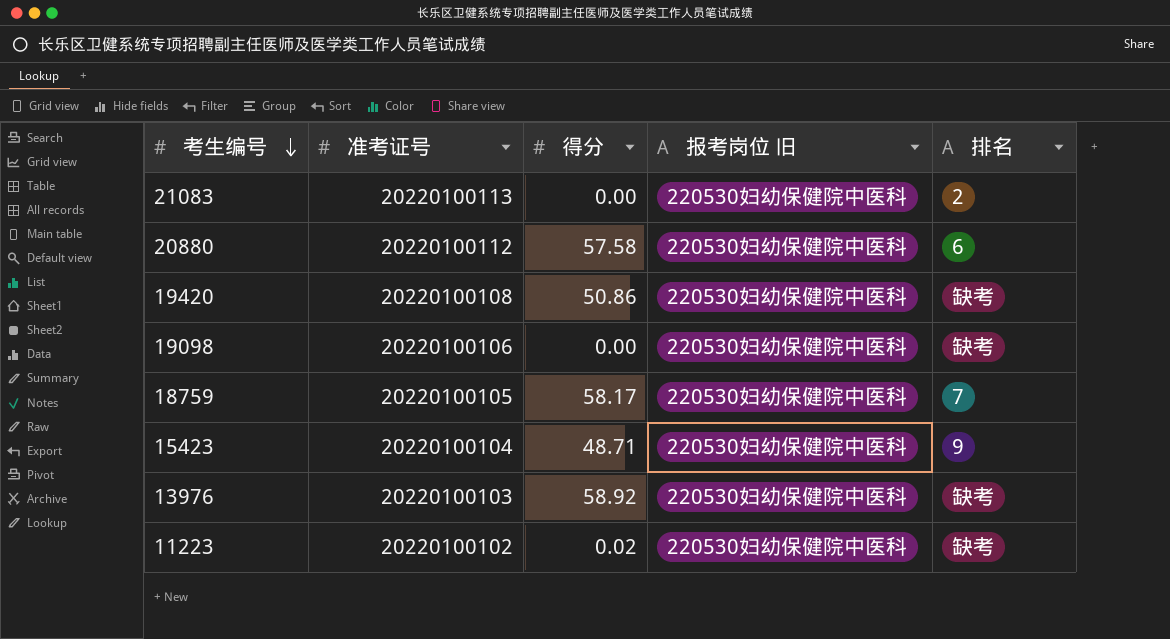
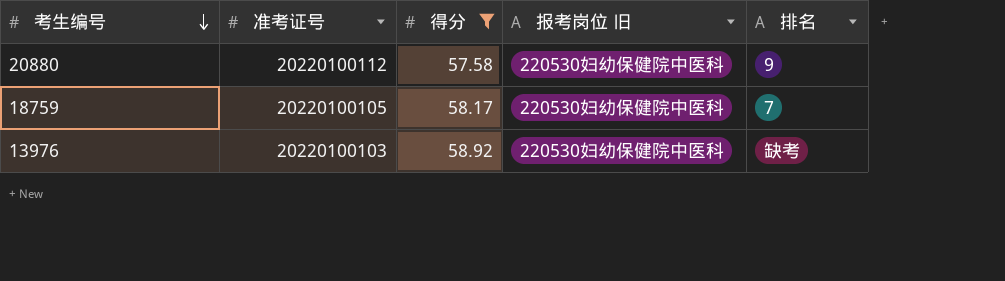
filter: none -> 得分 >= 57.58
20880 | 排名: 6 -> 9

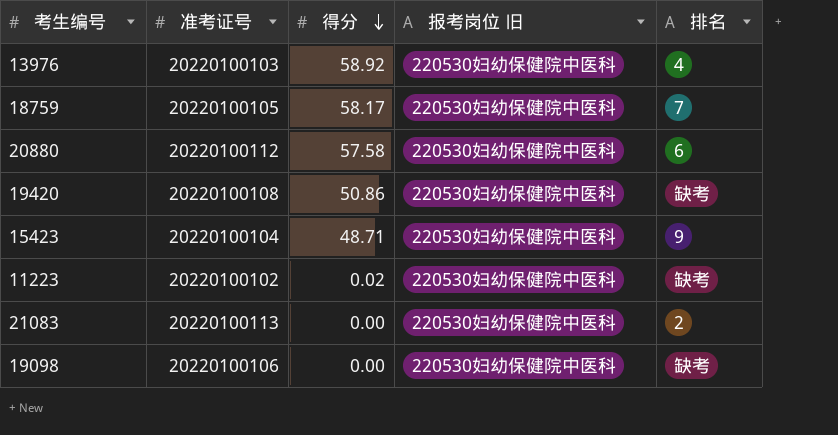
filter: 得分 >= 57.58 -> none
row order: 考生编号 descending -> 得分 descending
13976 | 排名: 缺考 -> 4
20880 | 排名: 9 -> 6

